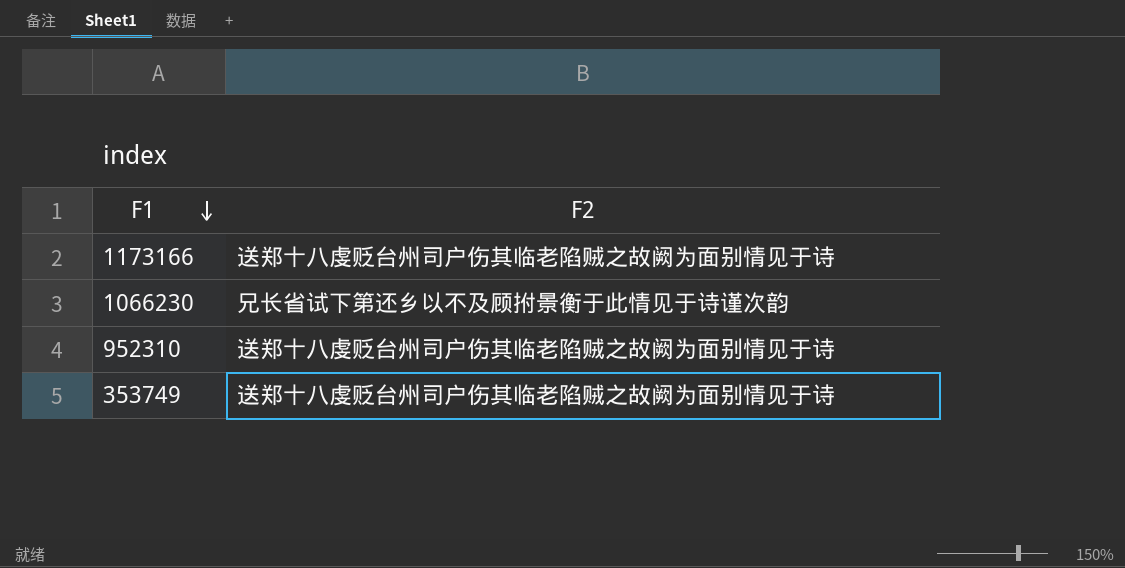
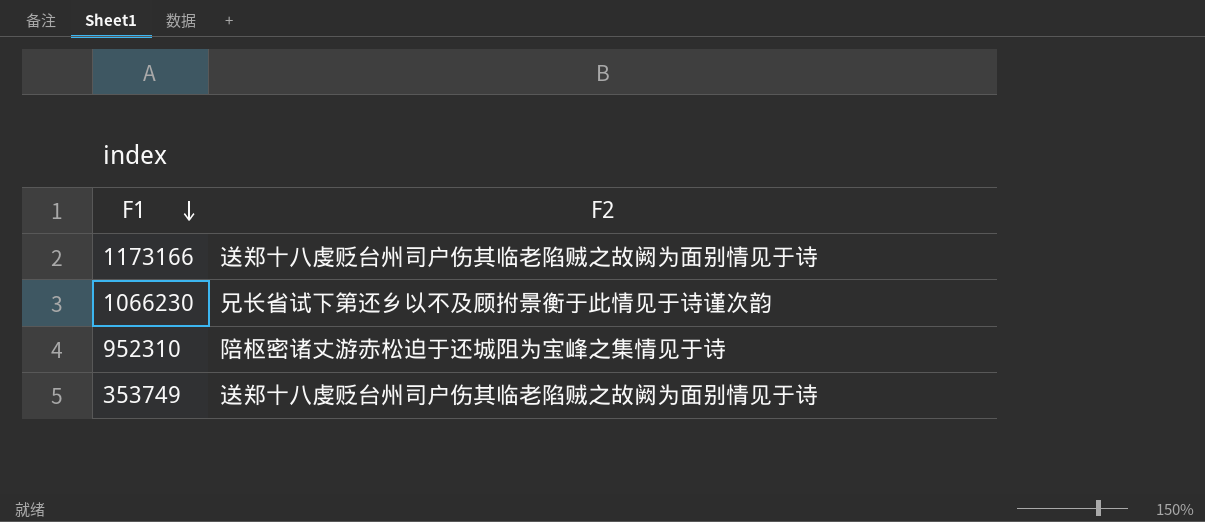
952310 | F2: 送郑十八虔贬台州司户伤其临老陷贼之故阙为面别情见于诗 -> 陪枢密诸丈游赤松迫于还城阻为宝峰之集情见于诗

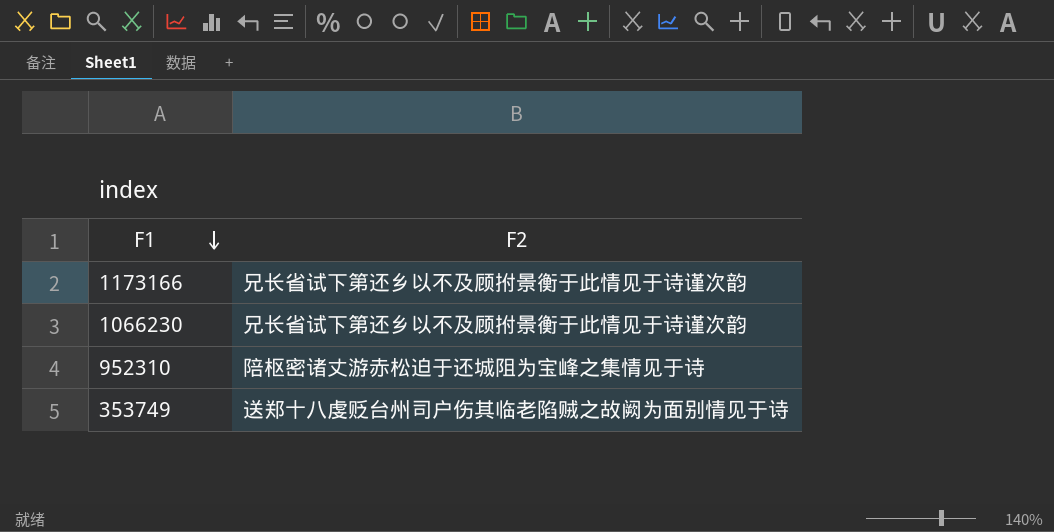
1173166 | F2: 送郑十八虔贬台州司户伤其临老陷贼之故阙为面别情见于诗 -> 兄长省试下第还乡以不及顾拊景衡于此情见于诗谨次韵

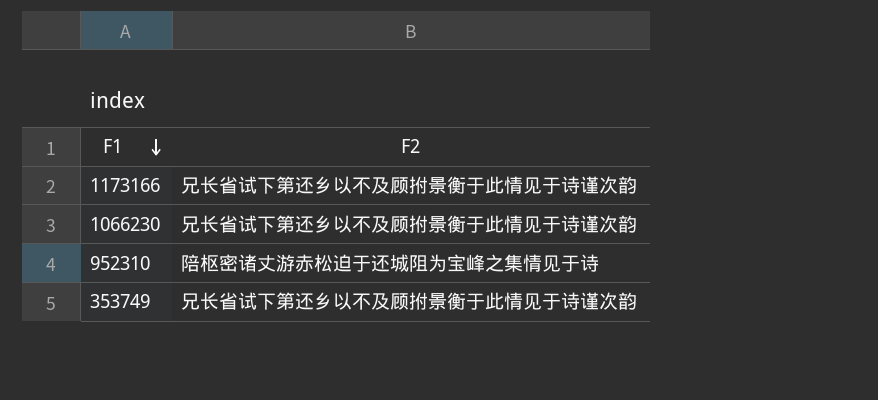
353749 | F2: 送郑十八虔贬台州司户伤其临老陷贼之故阙为面别情见于诗 -> 兄长省试下第还乡以不及顾拊景衡于此情见于诗谨次韵

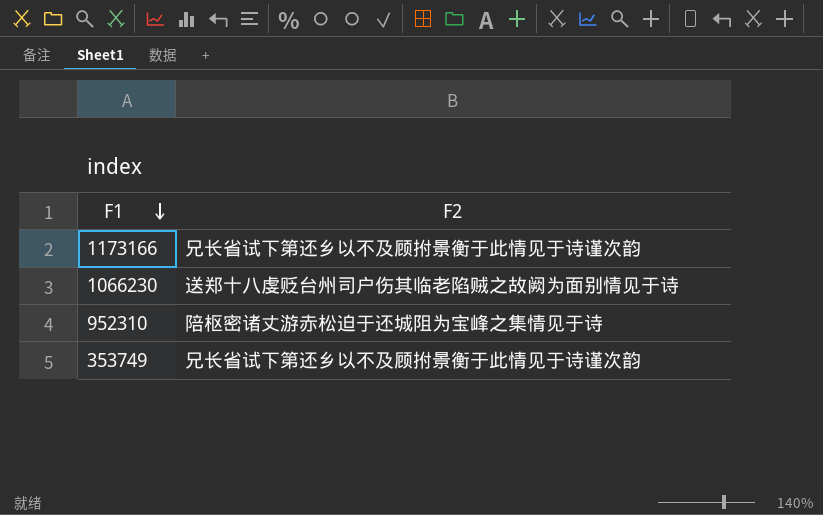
1066230 | F2: 兄长省试下第还乡以不及顾拊景衡于此情见于诗谨次韵 -> 送郑十八虔贬台州司户伤其临老陷贼之故阙为面别情见于诗

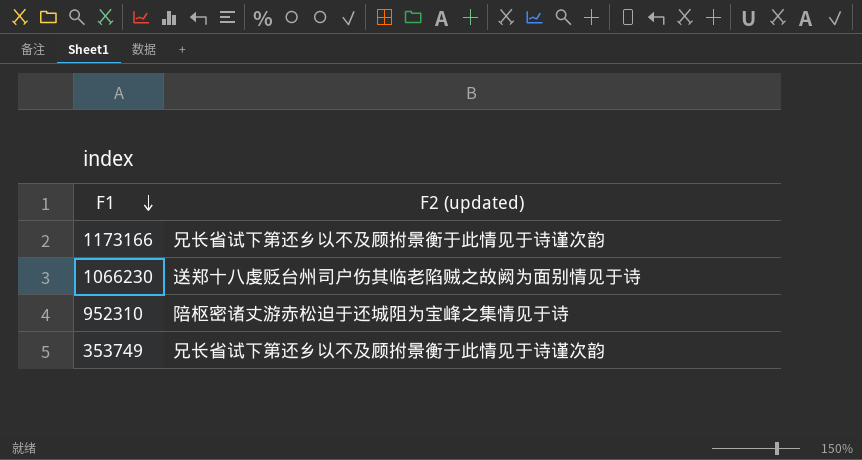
column name: F2 -> F2 (updated)

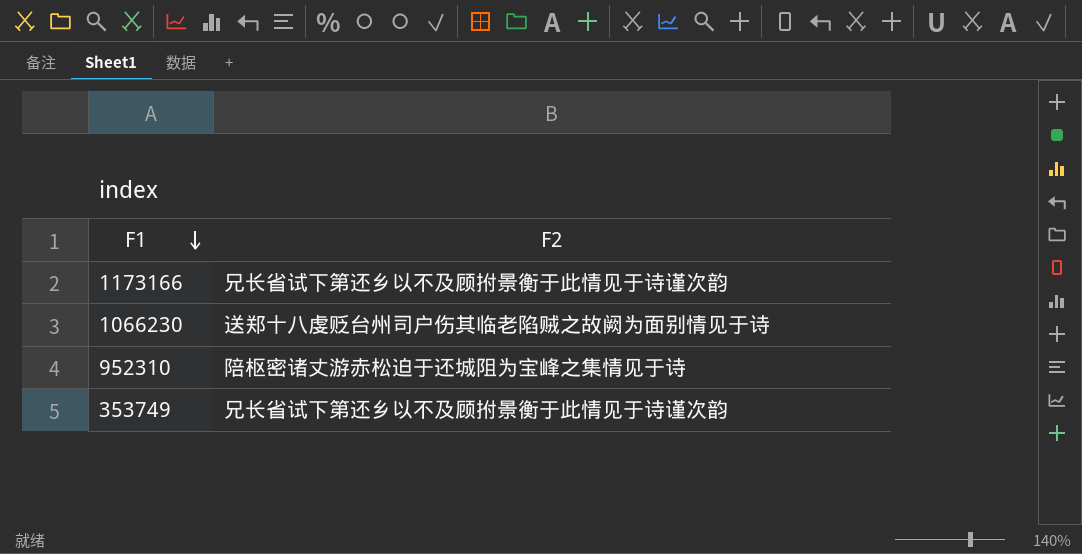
column name: F2 (updated) -> F2

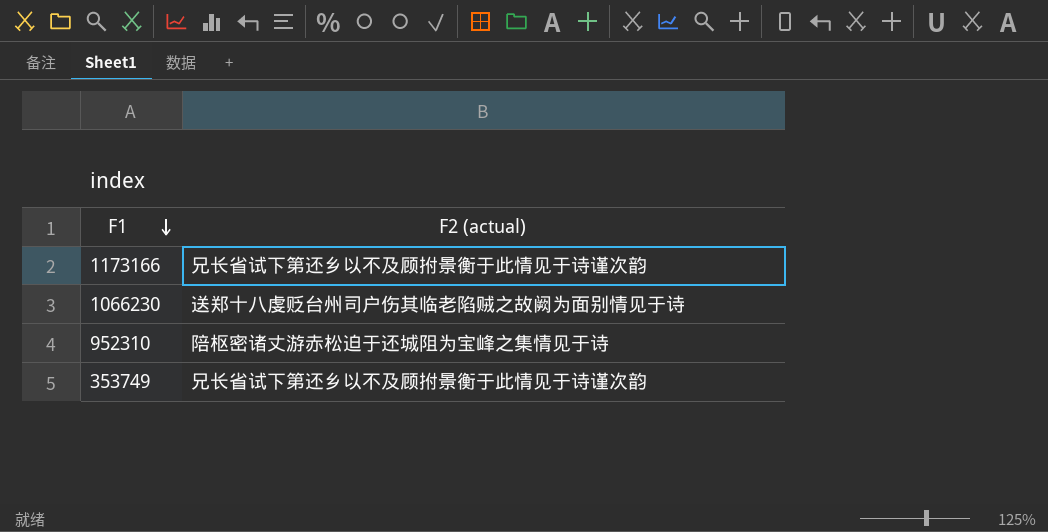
column name: F2 -> F2 (actual)

